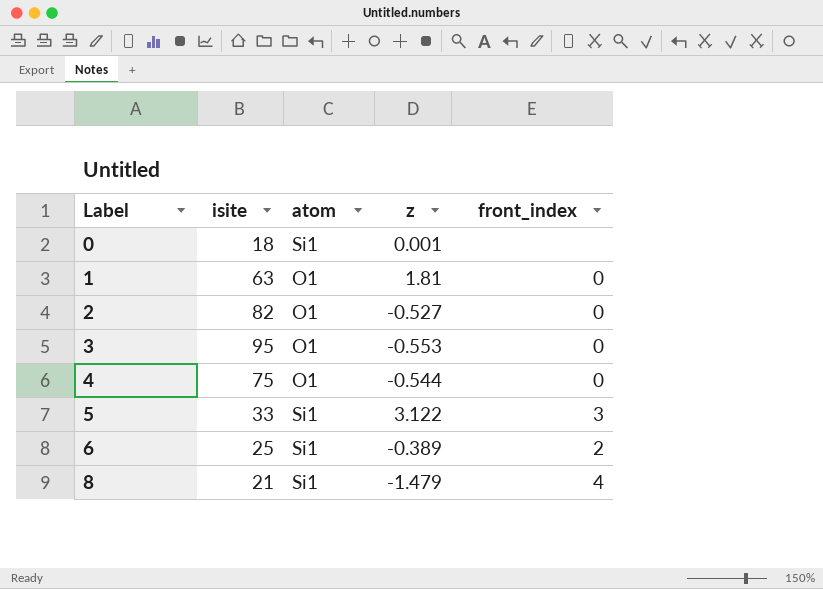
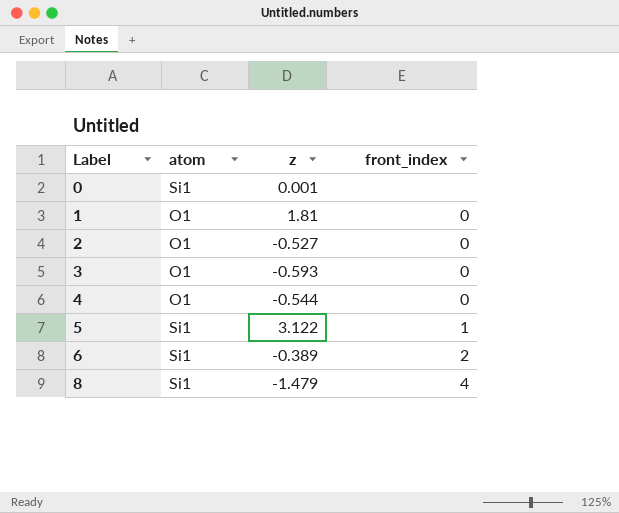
column isite | position: 2 -> none
3 | z: -0.553 -> -0.593
5 | front_index: 3 -> 1

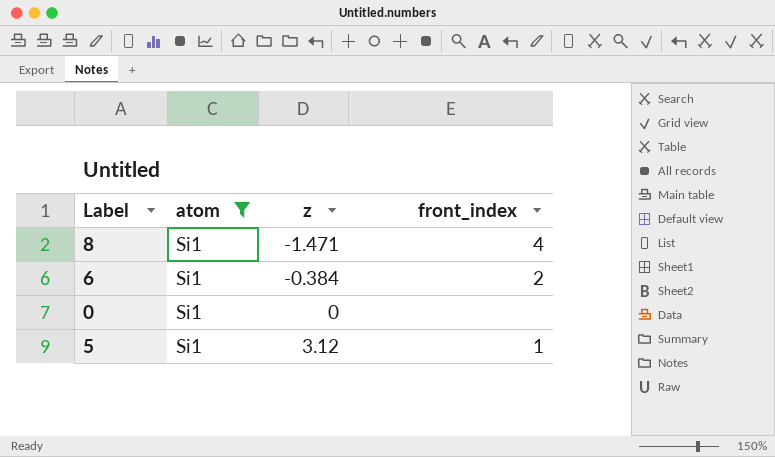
filter: none -> atom = Si1
row order: Label ascending -> z ascending
8 | z: -1.479 -> -1.471
6 | z: -0.389 -> -0.384
0 | z: 0.001 -> 0
5 | z: 3.122 -> 3.12

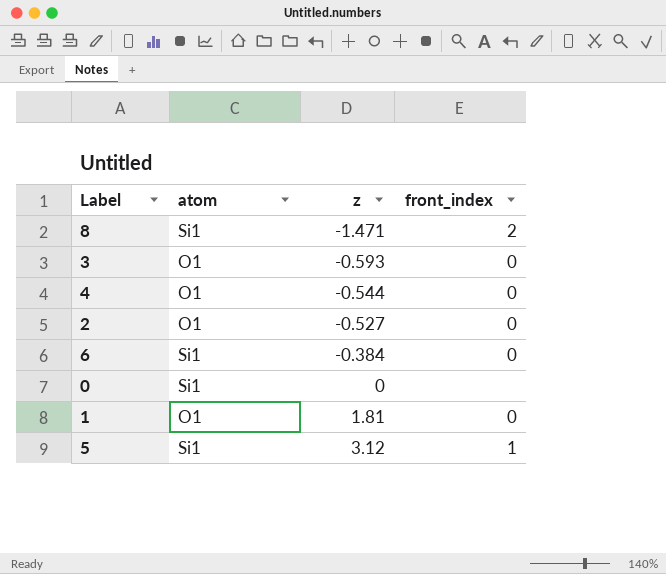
filter: atom = Si1 -> none
8 | front_index: 4 -> 2
6 | front_index: 2 -> 0

